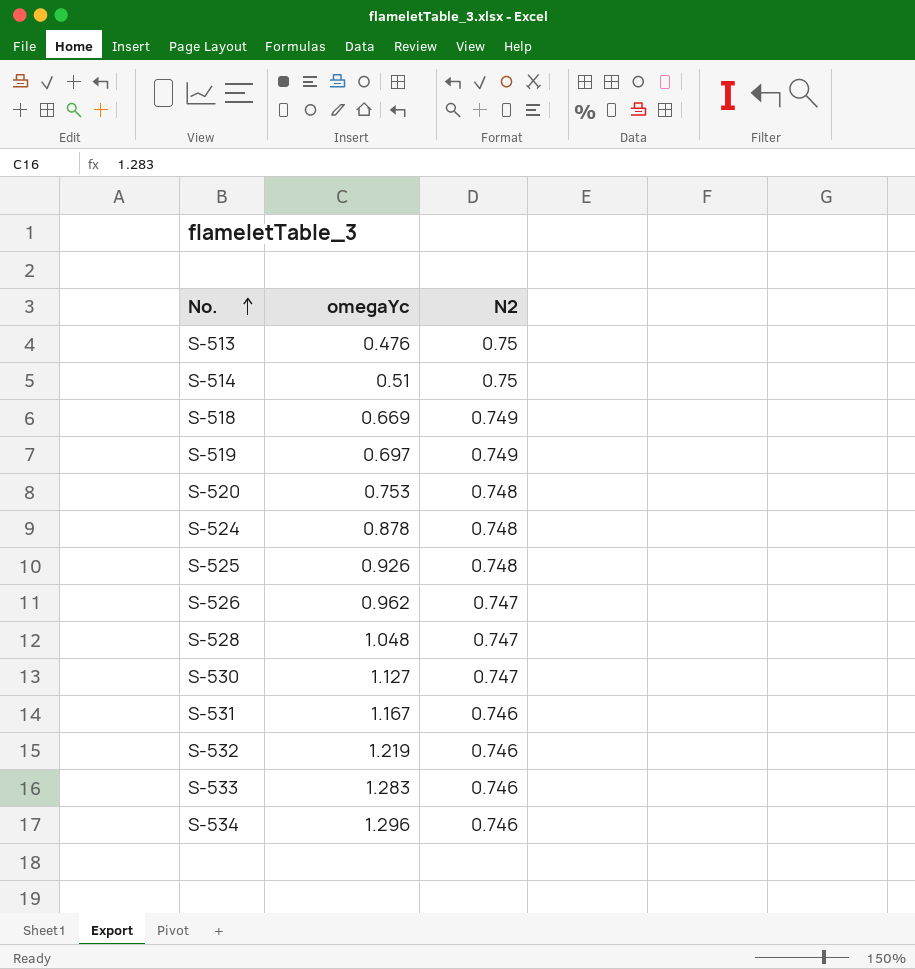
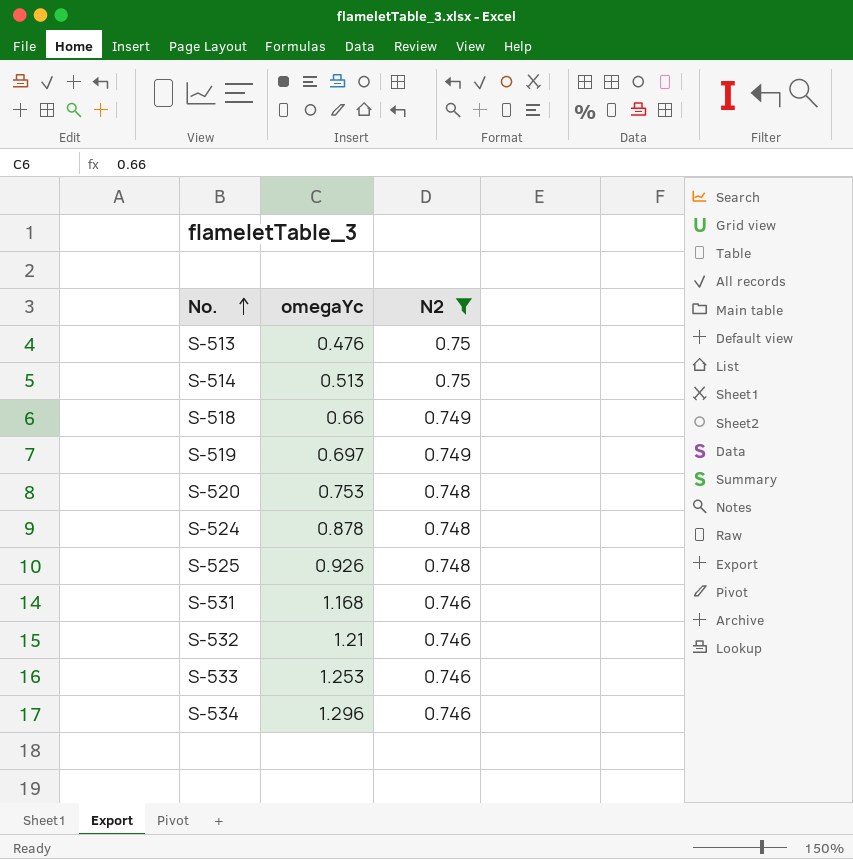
filter: none -> N2 != 0.747
S-514 | omegaYc: 0.51 -> 0.513
S-518 | omegaYc: 0.669 -> 0.66
S-531 | omegaYc: 1.167 -> 1.168
S-532 | omegaYc: 1.219 -> 1.21
S-533 | omegaYc: 1.283 -> 1.253

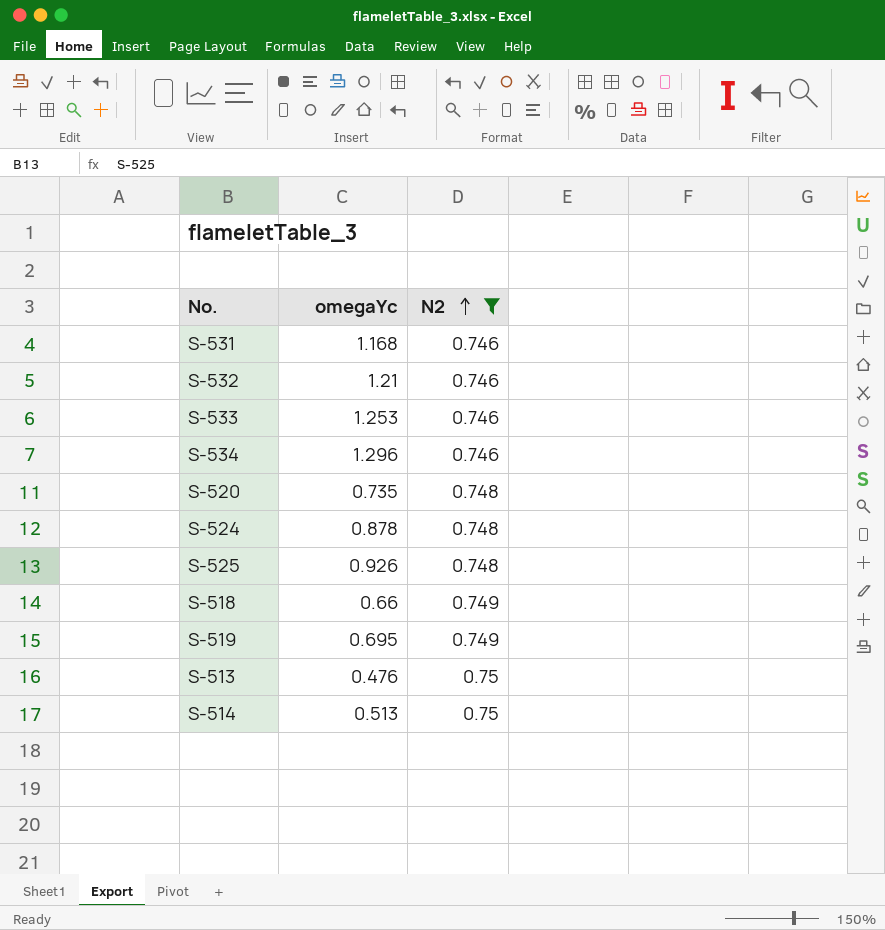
row order: No. ascending -> N2 ascending
S-520 | omegaYc: 0.753 -> 0.735
S-519 | omegaYc: 0.697 -> 0.695

